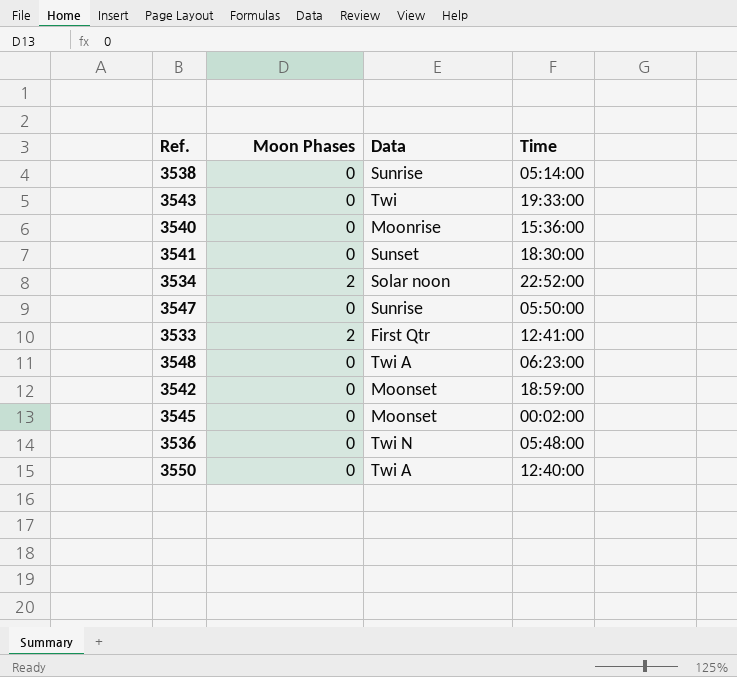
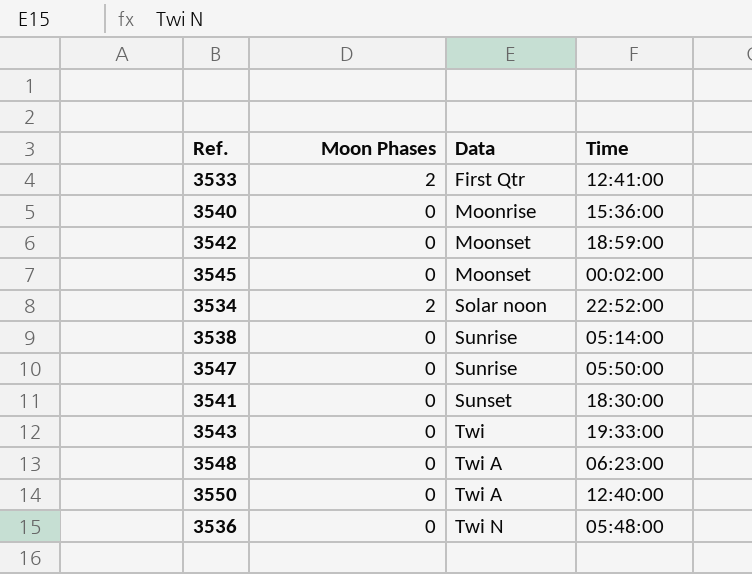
row order: none -> Data ascending

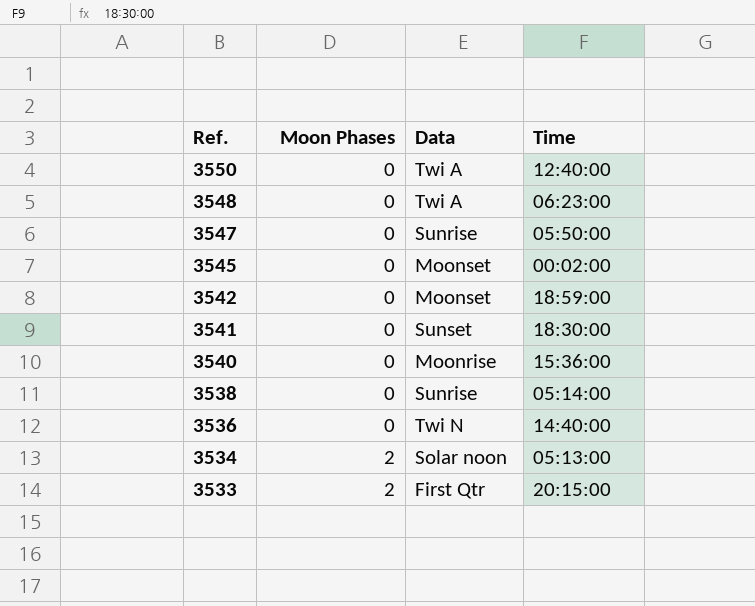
row order: Data ascending -> Ref. descending
row 3543: 0 | Twi | 19:33:00 -> none
3536 | Time: 05:48:00 -> 14:40:00
3534 | Time: 22:52:00 -> 05:13:00
3533 | Time: 12:41:00 -> 20:15:00

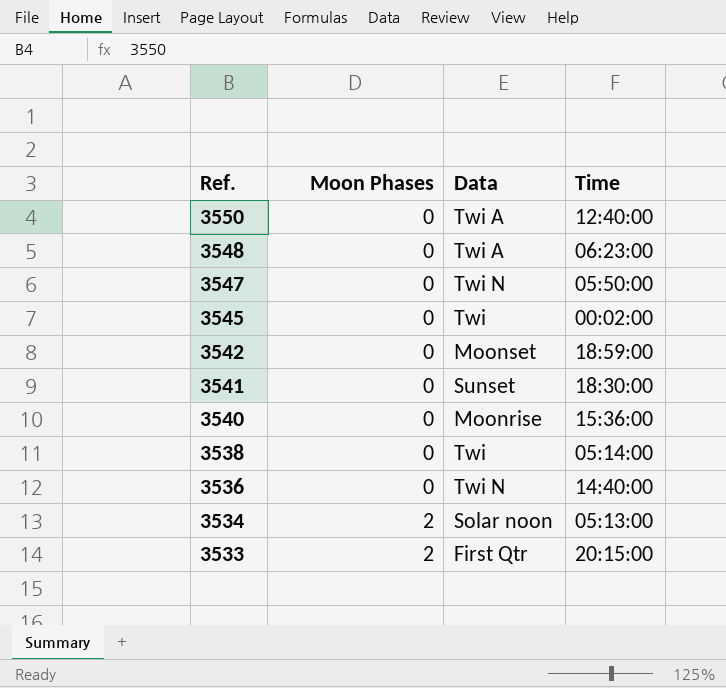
3547 | Data: Sunrise -> Twi N
3545 | Data: Moonset -> Twi
3538 | Data: Sunrise -> Twi

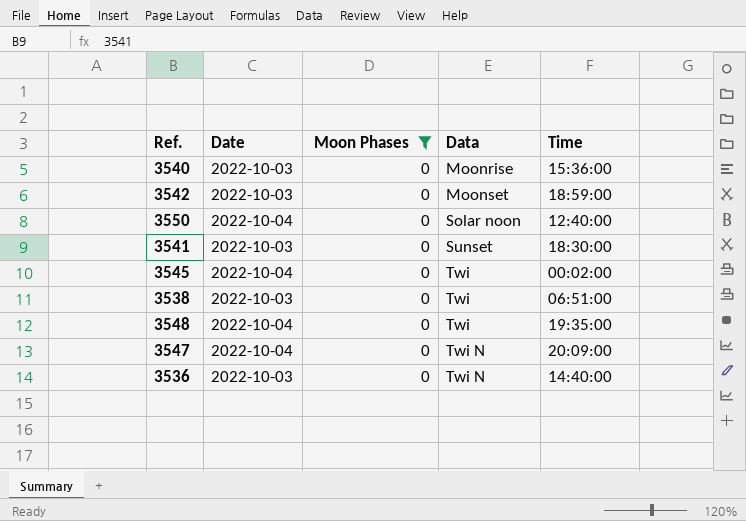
filter: none -> Moon Phases = 0
row order: Ref. descending -> Data ascending
column Date | position: none -> 2
3550 | Data: Twi A -> Solar noon
3538 | Time: 05:14:00 -> 06:51:00
3548 | Data: Twi A -> Twi
3548 | Time: 06:23:00 -> 19:35:00
3547 | Time: 05:50:00 -> 20:09:00

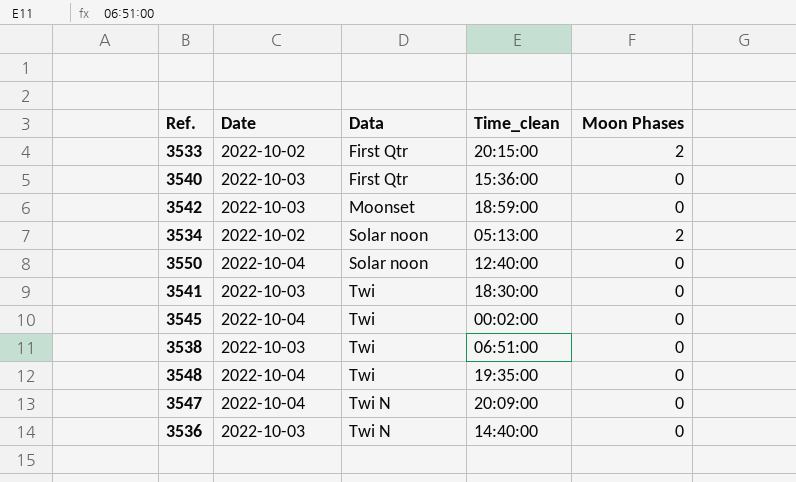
filter: Moon Phases = 0 -> none
column name: Time -> Time_clean
column Moon Phases | position: 3 -> 5
3540 | Data: Moonrise -> First Qtr
3541 | Data: Sunset -> Twi

